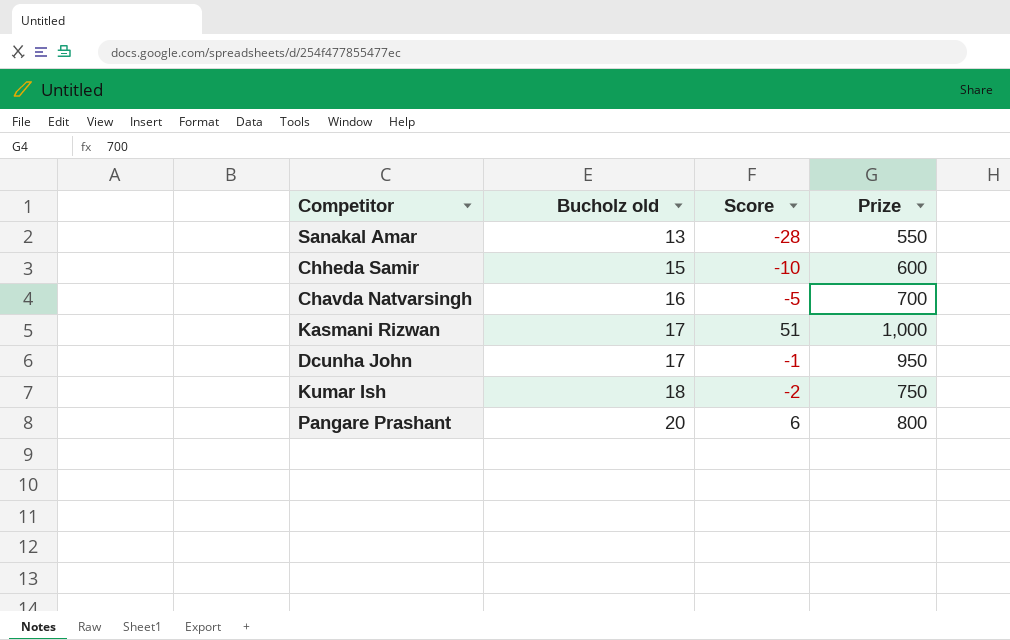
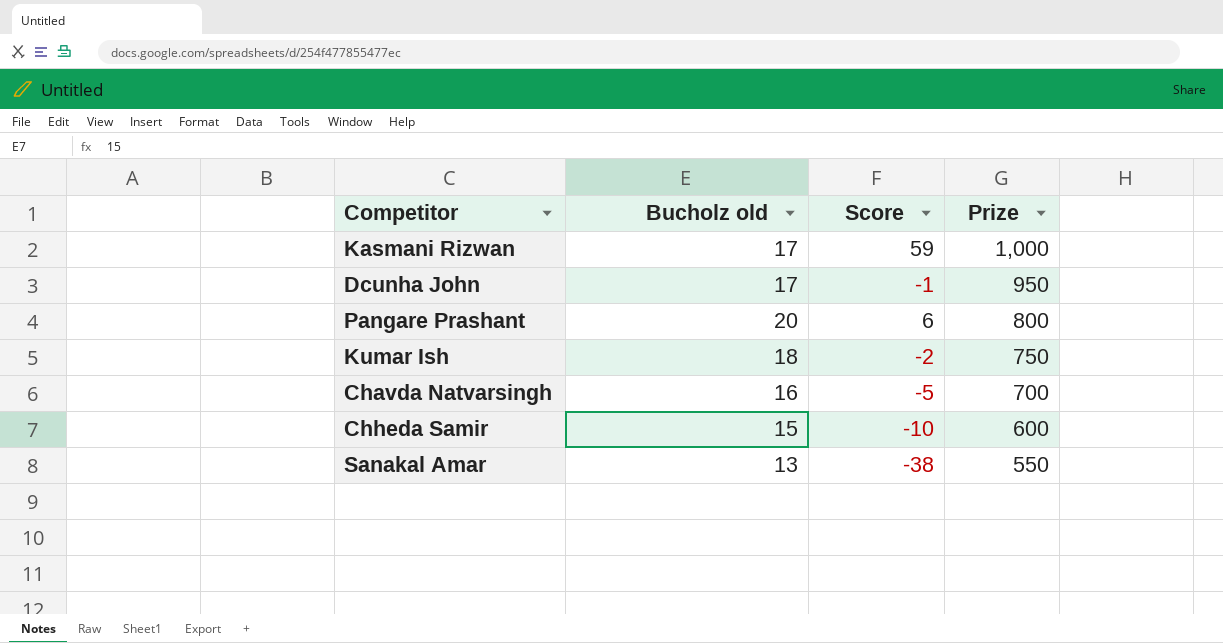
row order: Bucholz old ascending -> Prize descending
Kasmani Rizwan | Score: 51 -> 59
Sanakal Amar | Score: -28 -> -38

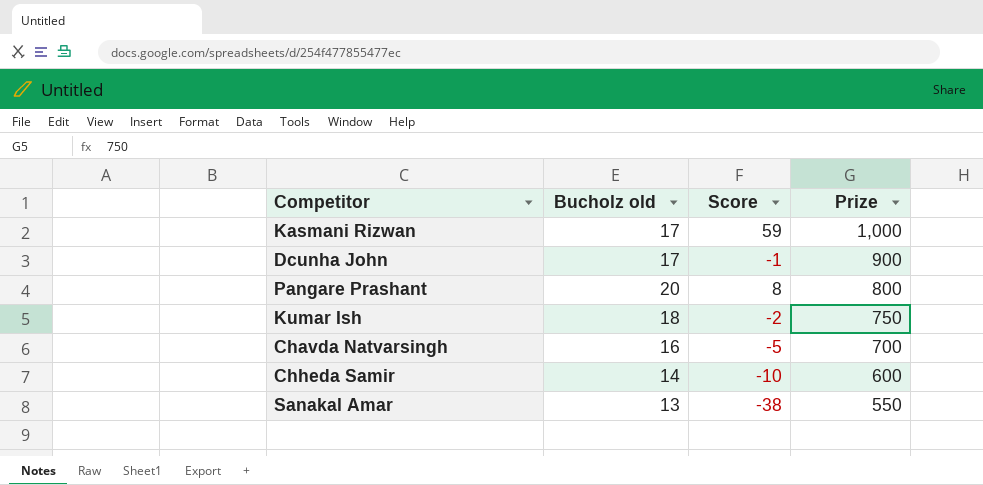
Dcunha John | Prize: 950 -> 900
Pangare Prashant | Score: 6 -> 8
Chheda Samir | Bucholz old: 15 -> 14

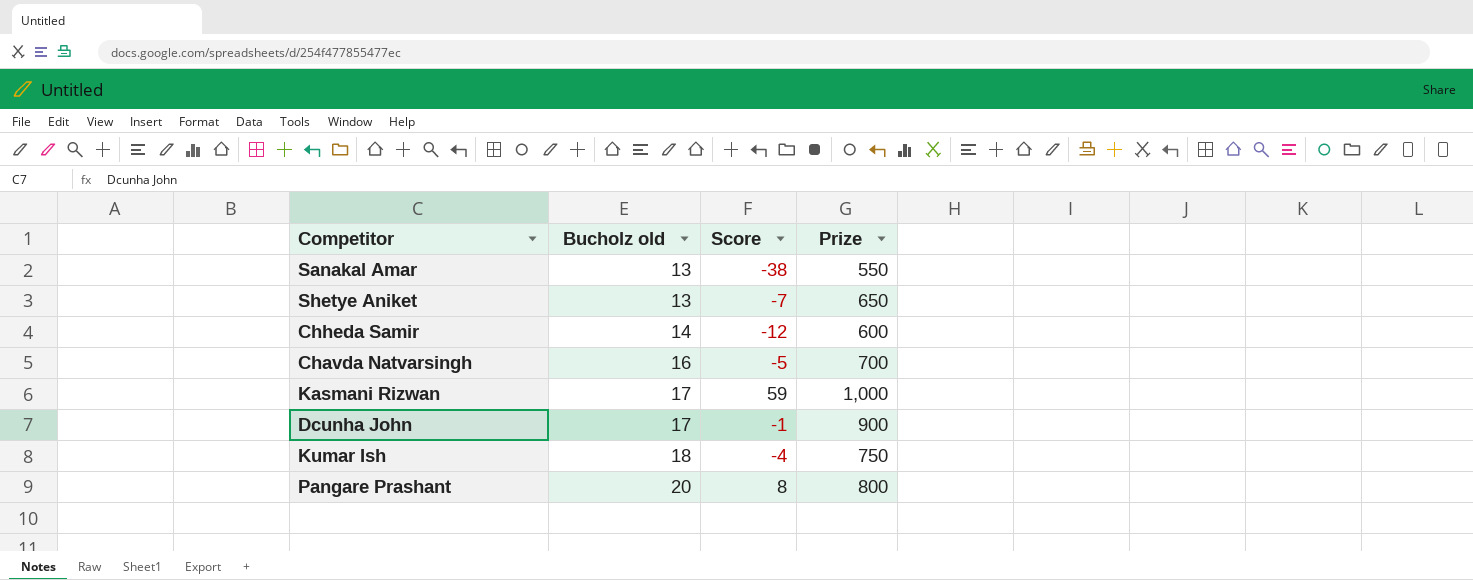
row order: Prize descending -> Bucholz old ascending
row Shetye Aniket: none -> 13 | -7 | 650
Chheda Samir | Score: -10 -> -12
Kumar Ish | Score: -2 -> -4

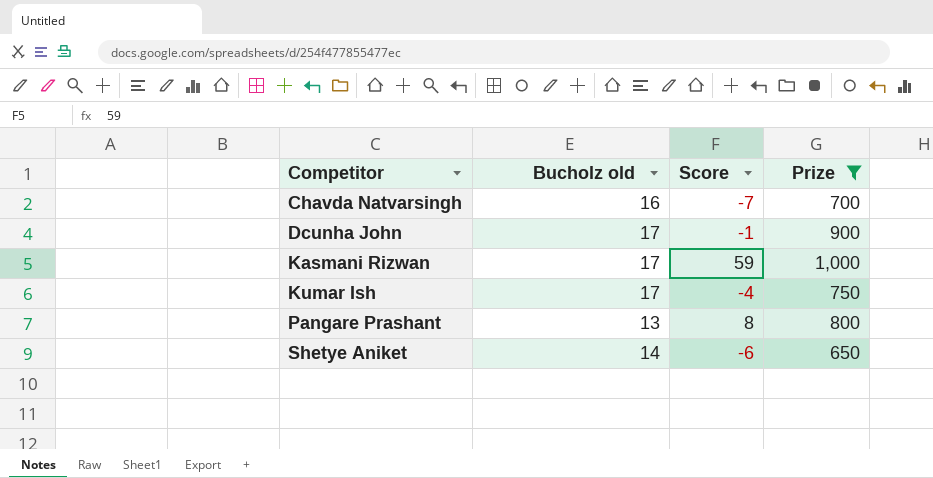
filter: none -> Prize >= 650
row order: Bucholz old ascending -> Competitor ascending
Chavda Natvarsingh | Score: -5 -> -7
Kumar Ish | Bucholz old: 18 -> 17
Pangare Prashant | Bucholz old: 20 -> 13
Shetye Aniket | Bucholz old: 13 -> 14
Shetye Aniket | Score: -7 -> -6

